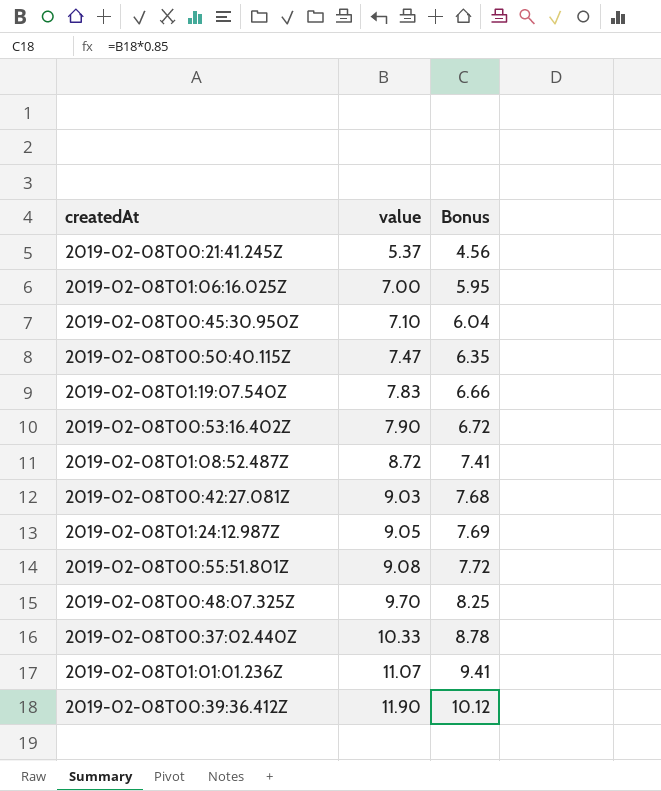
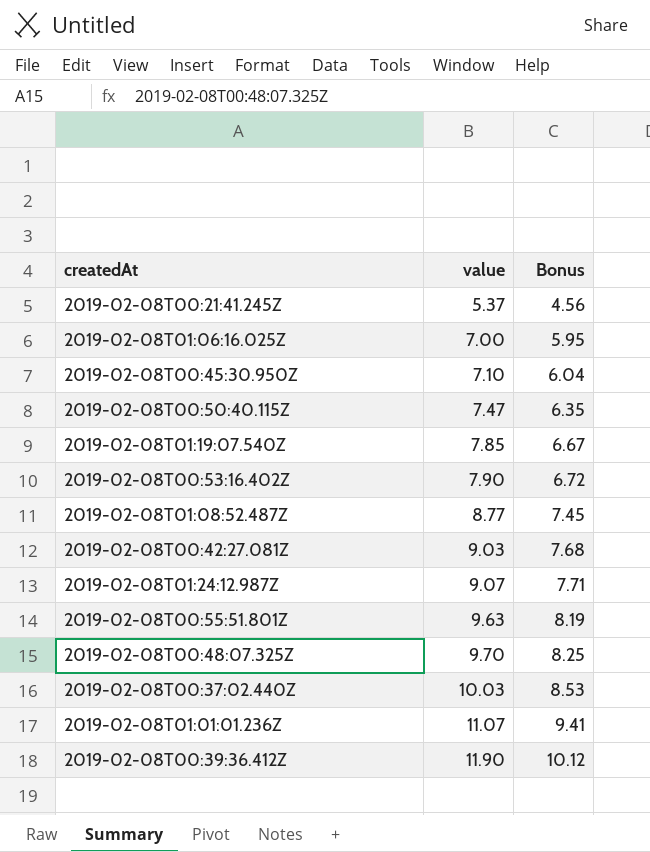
2019-02-08T01:19:07.540Z | value: 7.83 -> 7.85
2019-02-08T01:19:07.540Z | Bonus: 6.66 -> 6.67
2019-02-08T01:08:52.487Z | value: 8.72 -> 8.77
2019-02-08T01:08:52.487Z | Bonus: 7.41 -> 7.45
2019-02-08T01:24:12.987Z | value: 9.05 -> 9.07
2019-02-08T01:24:12.987Z | Bonus: 7.69 -> 7.71
2019-02-08T00:55:51.801Z | value: 9.08 -> 9.63
2019-02-08T00:55:51.801Z | Bonus: 7.72 -> 8.19
2019-02-08T00:37:02.440Z | value: 10.33 -> 10.03
2019-02-08T00:37:02.440Z | Bonus: 8.78 -> 8.53

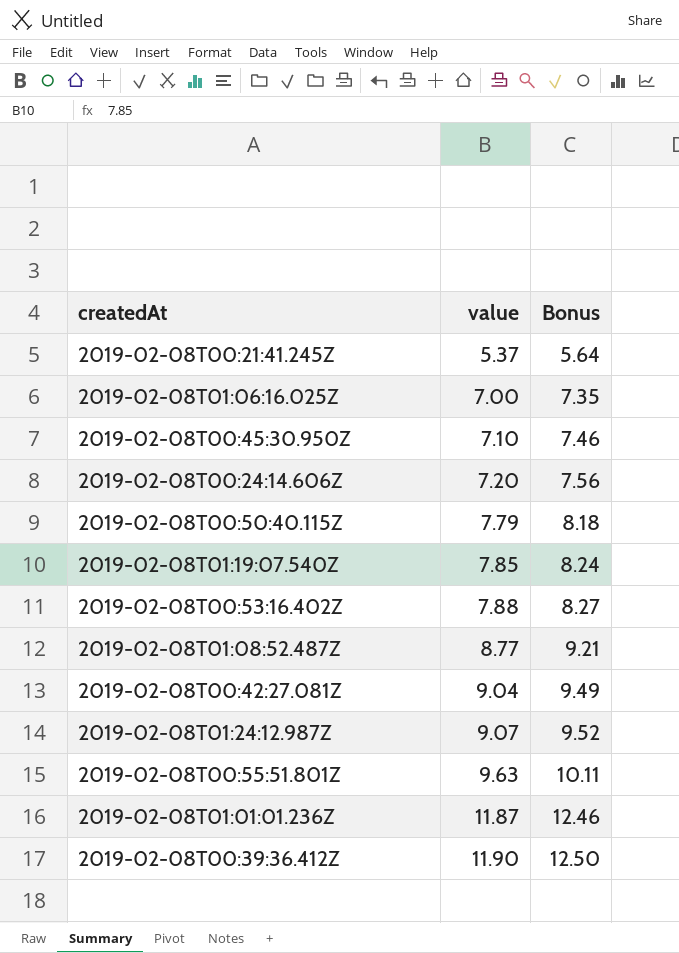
column Bonus | formula: [value] * 0.85 -> [value] * 1.05
row 2019-02-08T00:48:07.325Z: 9.70 | 8.25 -> none
row 2019-02-08T00:37:02.440Z: 10.03 | 8.53 -> none
row 2019-02-08T00:24:14.606Z: none -> 7.20 | 7.56
2019-02-08T00:50:40.115Z | value: 7.47 -> 7.79
2019-02-08T00:53:16.402Z | value: 7.90 -> 7.88
2019-02-08T00:42:27.081Z | value: 9.03 -> 9.04
2019-02-08T01:01:01.236Z | value: 11.07 -> 11.87

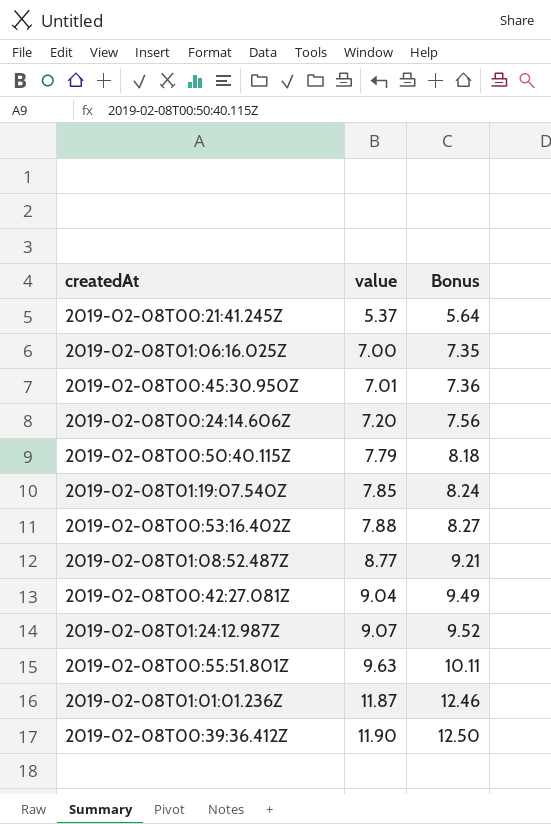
2019-02-08T00:45:30.950Z | value: 7.10 -> 7.01
2019-02-08T00:45:30.950Z | Bonus: 7.46 -> 7.36

